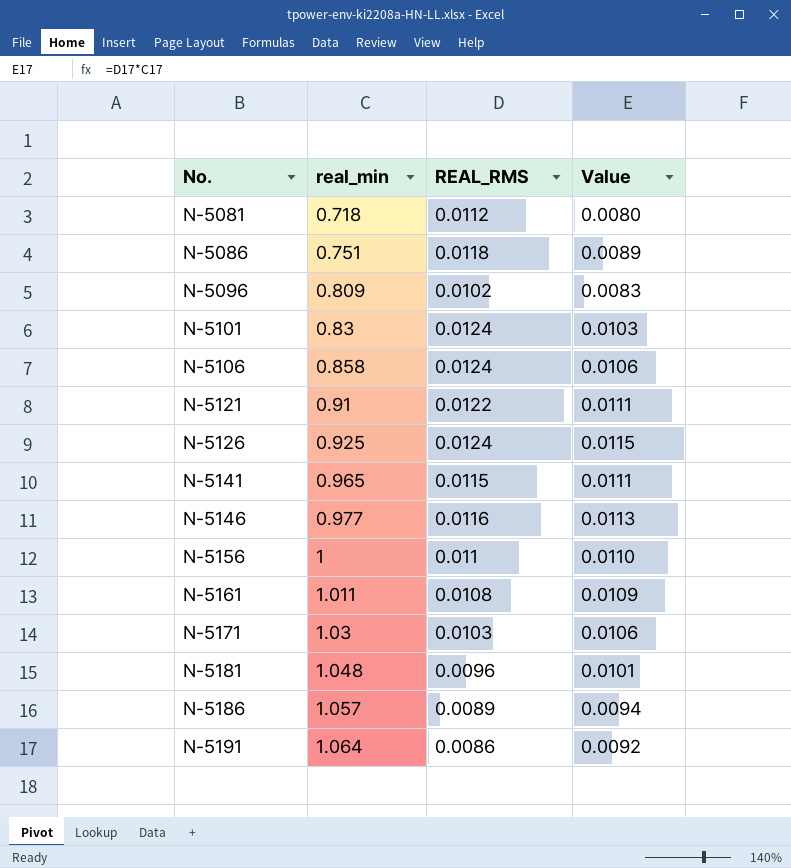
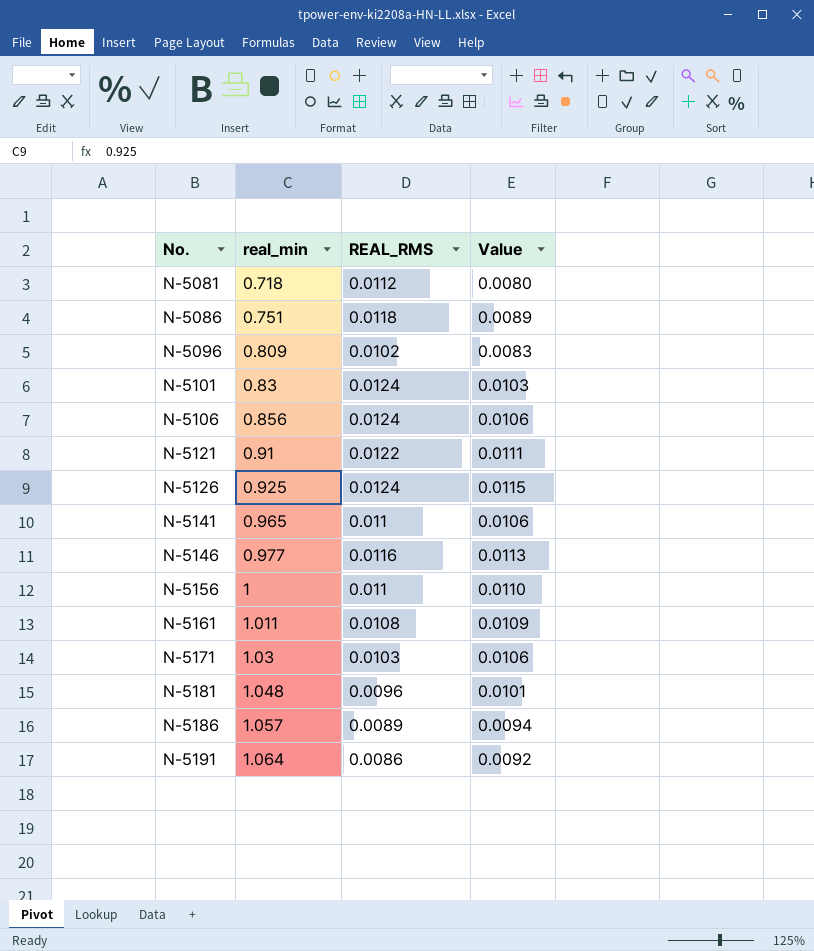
N-5106 | real_min: 0.858 -> 0.856
N-5141 | REAL_RMS: 0.0115 -> 0.011
N-5141 | Value: 0.0111 -> 0.0106

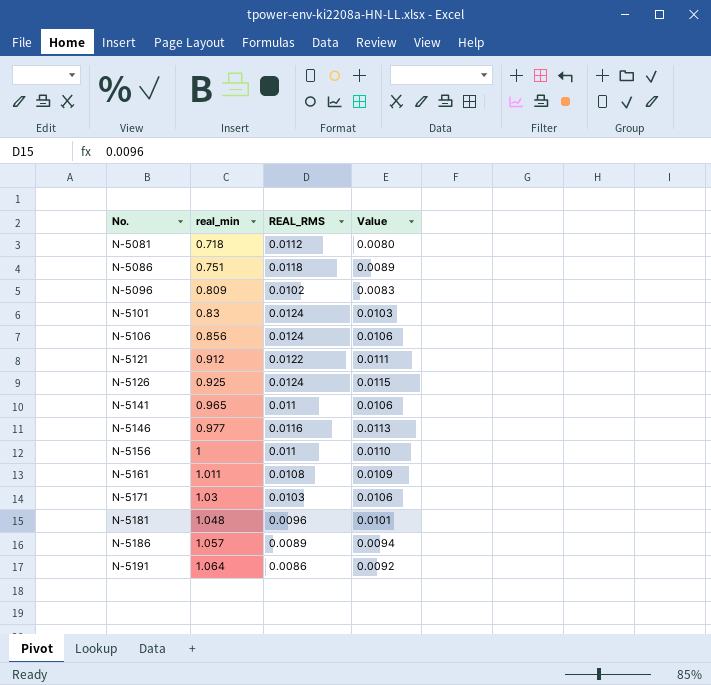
N-5121 | real_min: 0.91 -> 0.912

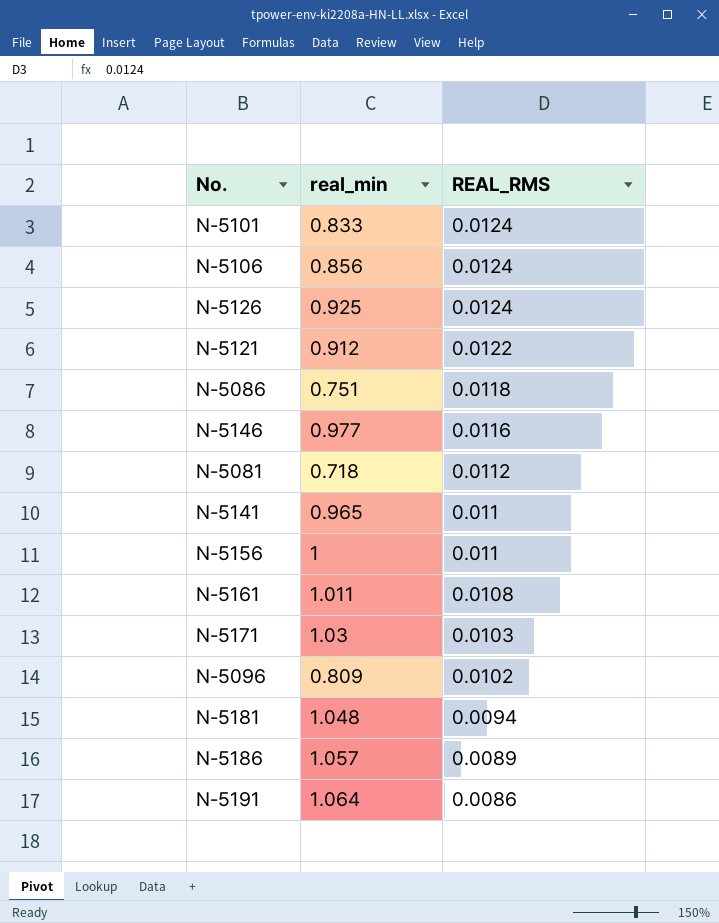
row order: No. ascending -> REAL_RMS descending
column Value | formula: [real_min] * [REAL_RMS] -> none
N-5101 | real_min: 0.83 -> 0.833
N-5181 | REAL_RMS: 0.0096 -> 0.0094

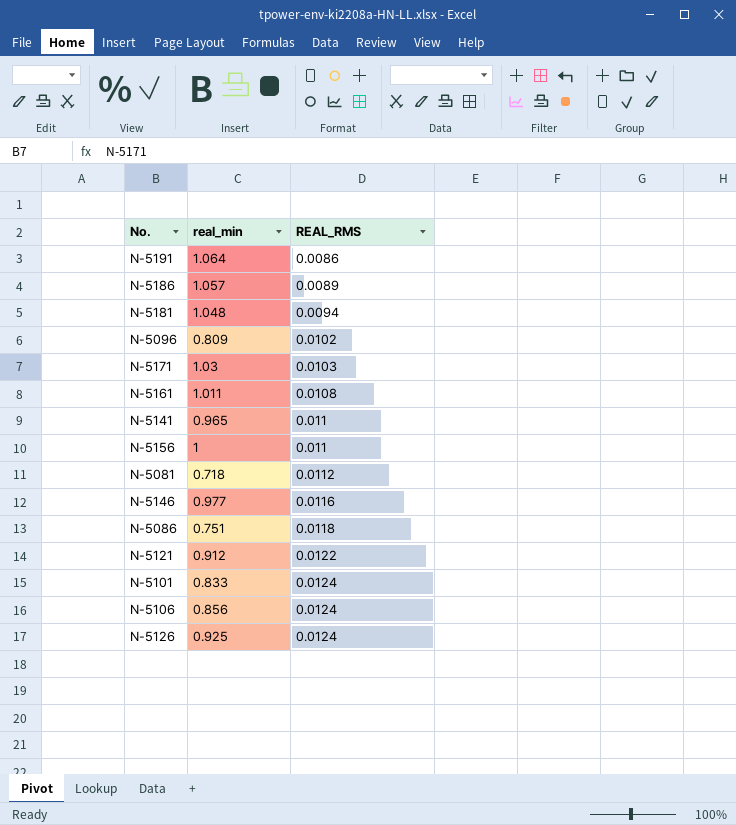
row order: REAL_RMS descending -> REAL_RMS ascending

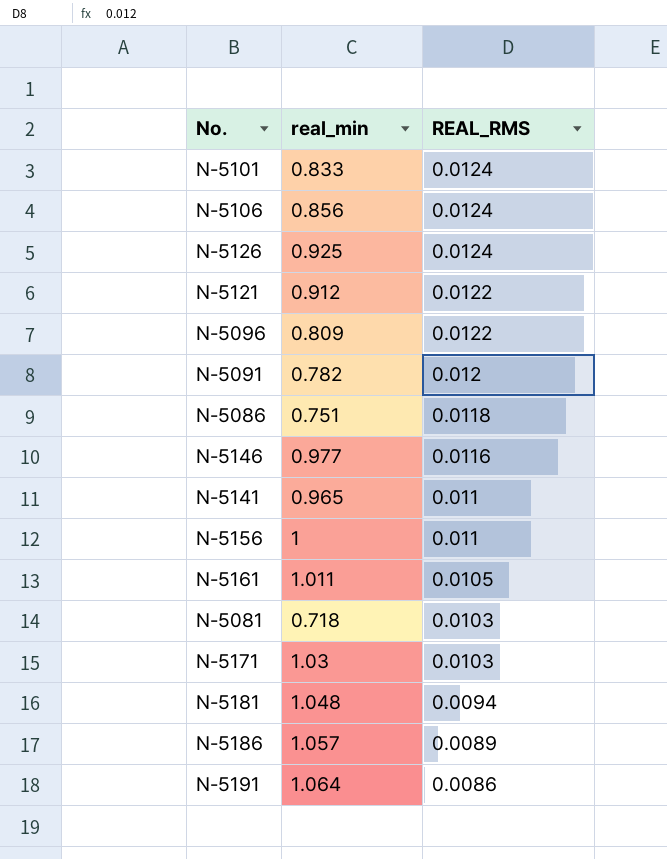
row order: REAL_RMS ascending -> REAL_RMS descending
N-5096 | REAL_RMS: 0.0102 -> 0.0122
row N-5091: none -> 0.782 | 0.012
N-5161 | REAL_RMS: 0.0108 -> 0.0105
N-5081 | REAL_RMS: 0.0112 -> 0.0103

